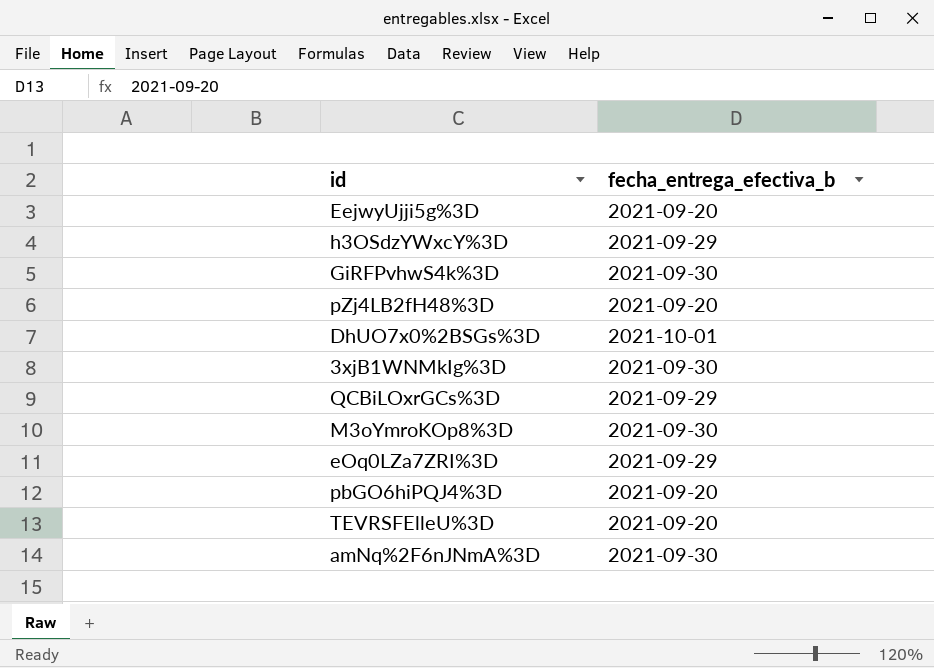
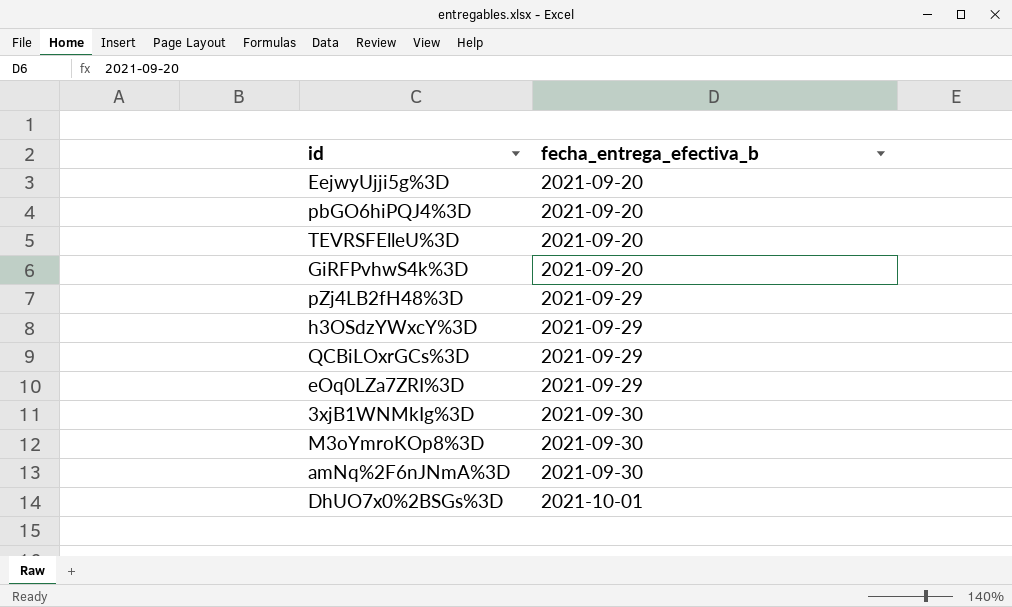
row order: none -> fecha_entrega_efectiva_b ascending
GiRFPvhwS4k%3D | fecha_entrega_efectiva_b: 2021-09-30 -> 2021-09-20
pZj4LB2fH48%3D | fecha_entrega_efectiva_b: 2021-09-20 -> 2021-09-29

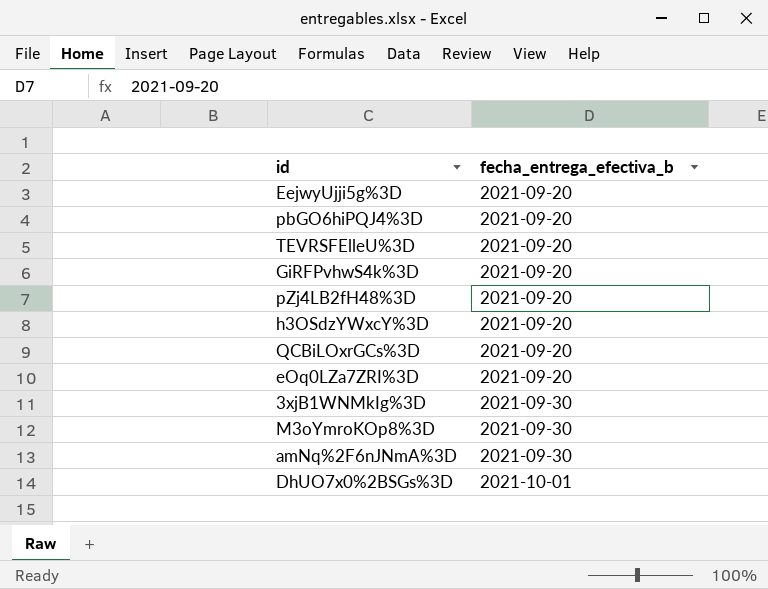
pZj4LB2fH48%3D | fecha_entrega_efectiva_b: 2021-09-29 -> 2021-09-20
h3OSdzYWxcY%3D | fecha_entrega_efectiva_b: 2021-09-29 -> 2021-09-20
QCBiLOxrGCs%3D | fecha_entrega_efectiva_b: 2021-09-29 -> 2021-09-20
eOq0LZa7ZRI%3D | fecha_entrega_efectiva_b: 2021-09-29 -> 2021-09-20

